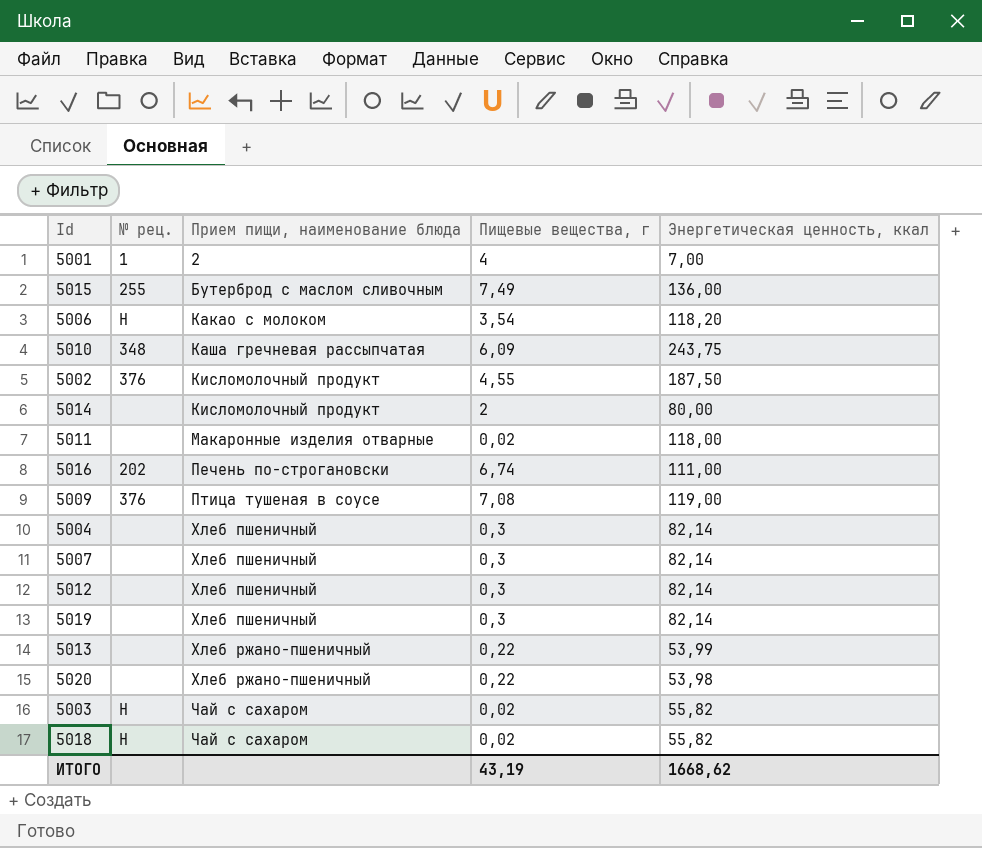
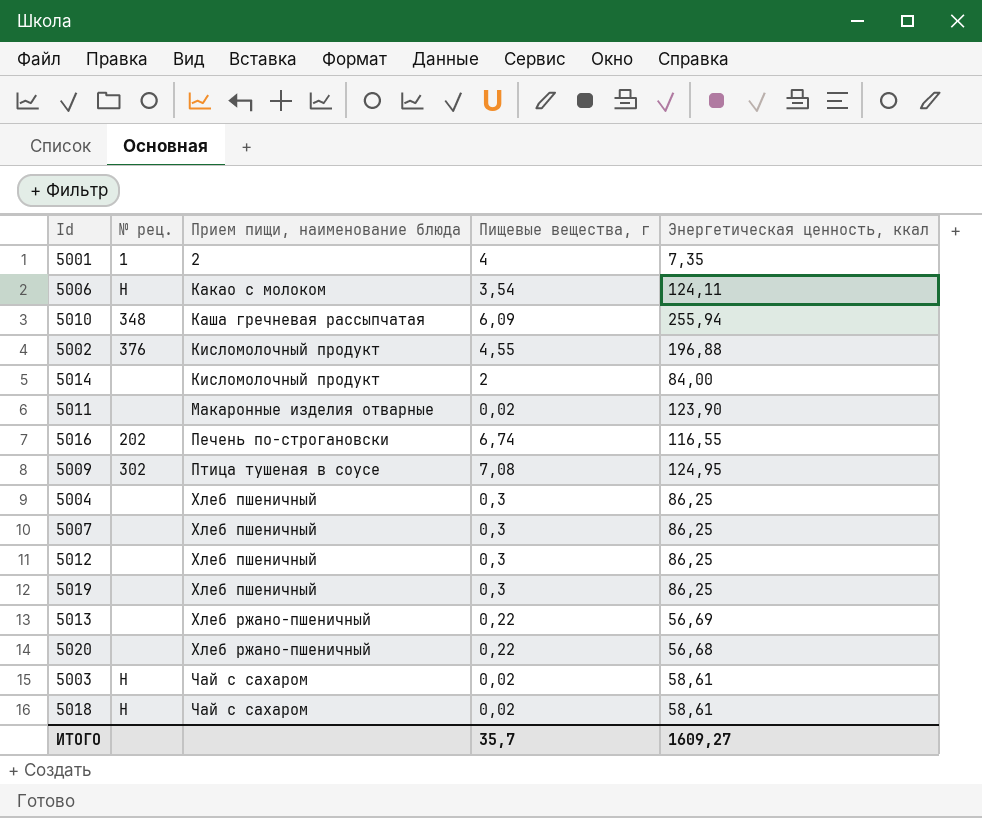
row 5015: 255 | Бутерброд с маслом сливочным | 7,49 | 136,00 -> none
5001 | Энергетическая ценность, ккал: 7,00 -> 7,35
5006 | Энергетическая ценность, ккал: 118,20 -> 124,11
5010 | Энергетическая ценность, ккал: 243,75 -> 255,94
5002 | Энергетическая ценность, ккал: 187,50 -> 196,88
5014 | Энергетическая ценность, ккал: 80,00 -> 84,00
5011 | Энергетическая ценность, ккал: 118,00 -> 123,90
5016 | Энергетическая ценность, ккал: 111,00 -> 116,55
5009 | № рец.: 376 -> 302
5009 | Энергетическая ценность, ккал: 119,00 -> 124,95
5004 | Энергетическая ценность, ккал: 82,14 -> 86,25
5007 | Энергетическая ценность, ккал: 82,14 -> 86,25
5012 | Энергетическая ценность, ккал: 82,14 -> 86,25
5019 | Энергетическая ценность, ккал: 82,14 -> 86,25
5013 | Энергетическая ценность, ккал: 53,99 -> 56,69
5020 | Энергетическая ценность, ккал: 53,98 -> 56,68
5003 | Энергетическая ценность, ккал: 55,82 -> 58,61
5018 | Энергетическая ценность, ккал: 55,82 -> 58,61
ИТОГО | Пищевые вещества, г: 43,19 -> 35,7
ИТОГО | Энергетическая ценность, ккал: 1668,62 -> 1609,27

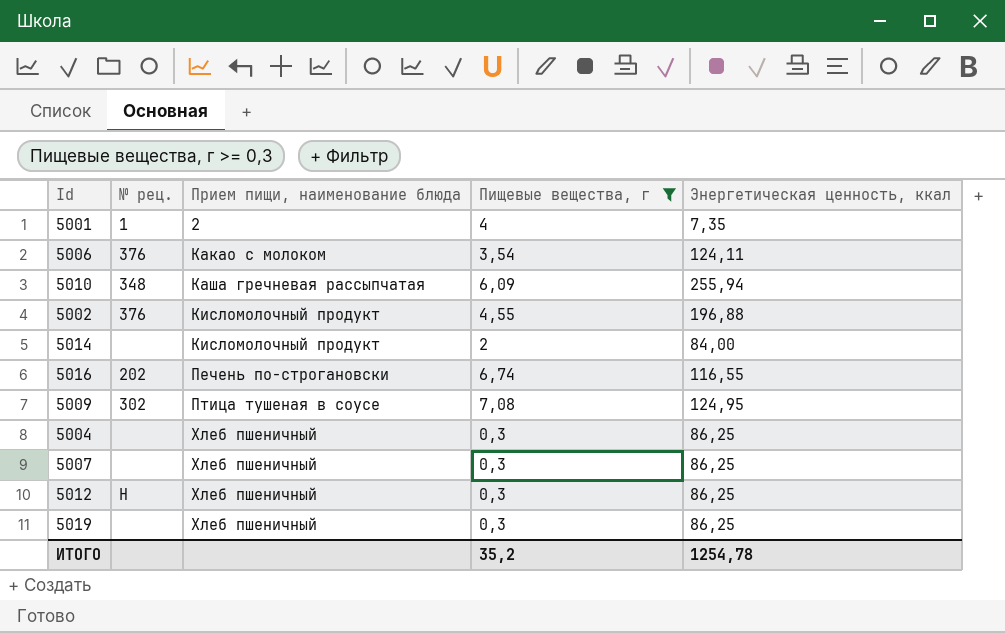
filter: none -> Пищевые вещества, г >= 0,3
5006 | № рец.: Н -> 376
5012 | № рец.: none -> Н
ИТОГО | Пищевые вещества, г: 35,7 -> 35,2
ИТОГО | Энергетическая ценность, ккал: 1609,27 -> 1254,78

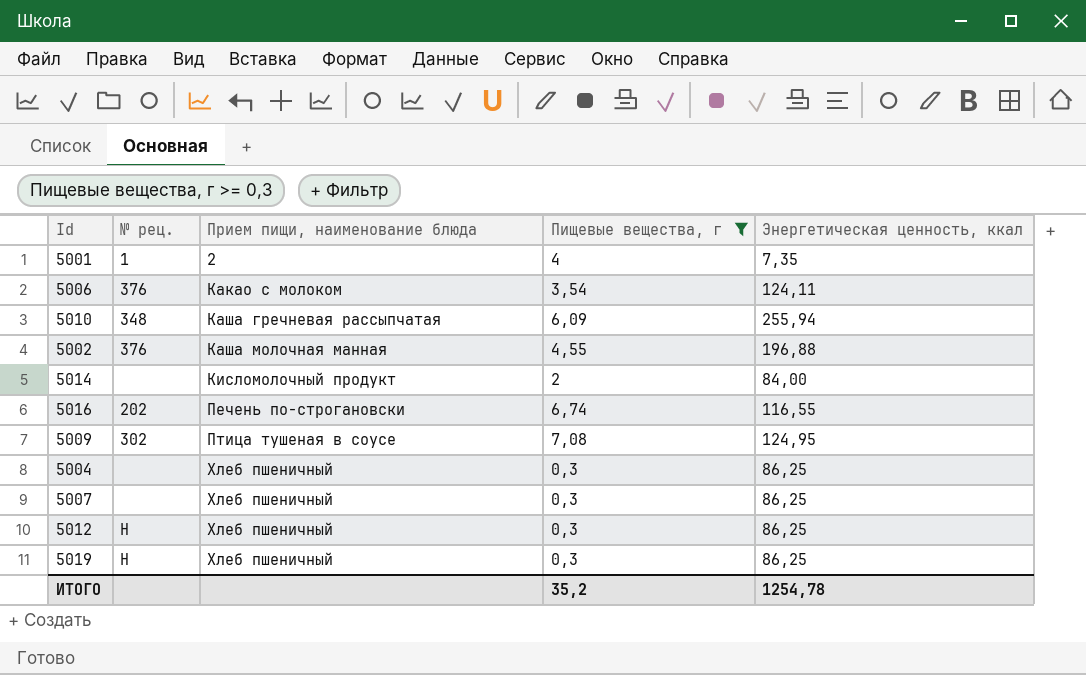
5002 | Прием пищи, наименование блюда: Кисломолочный продукт -> Каша молочная манная
5019 | № рец.: none -> Н

